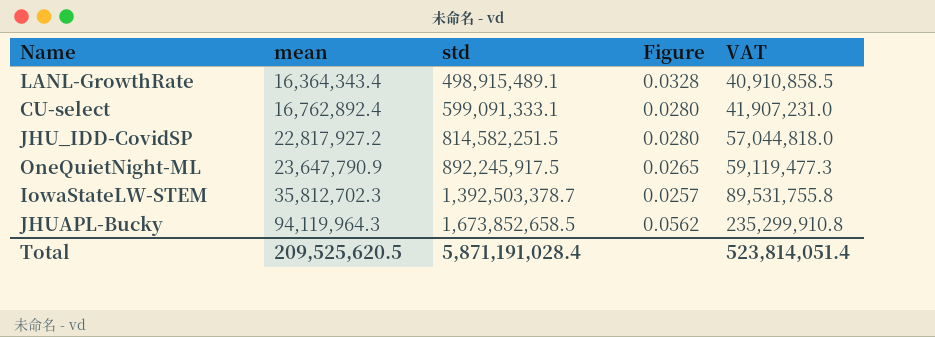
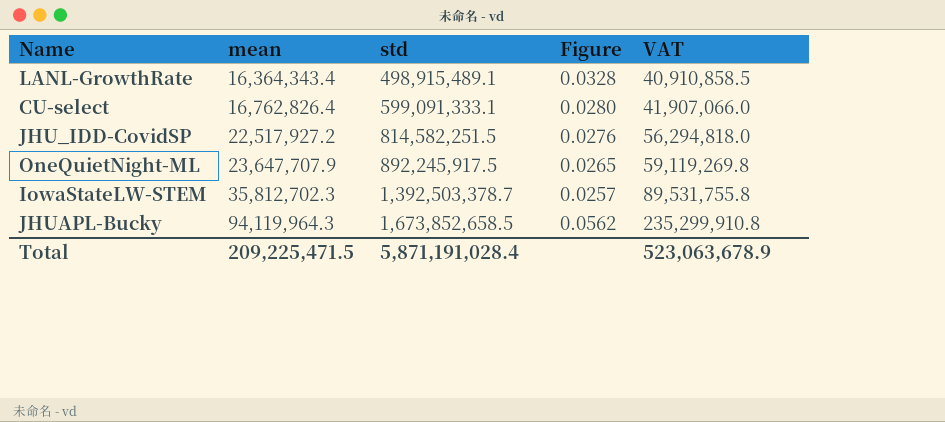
CU-select | mean: 16,762,892.4 -> 16,762,826.4
CU-select | VAT: 41,907,231.0 -> 41,907,066.0
JHU_IDD-CovidSP | mean: 22,817,927.2 -> 22,517,927.2
JHU_IDD-CovidSP | Figure: 0.0280 -> 0.0276
JHU_IDD-CovidSP | VAT: 57,044,818.0 -> 56,294,818.0
OneQuietNight-ML | mean: 23,647,790.9 -> 23,647,707.9
OneQuietNight-ML | VAT: 59,119,477.3 -> 59,119,269.8
Total | mean: 209,525,620.5 -> 209,225,471.5
Total | VAT: 523,814,051.4 -> 523,063,678.9

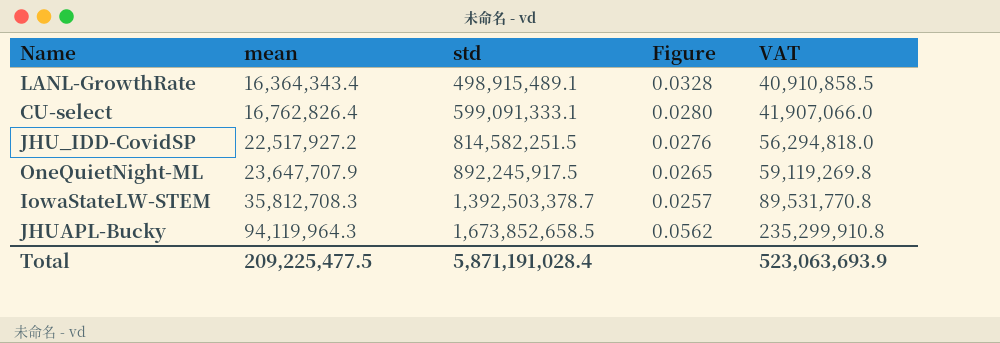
IowaStateLW-STEM | mean: 35,812,702.3 -> 35,812,708.3
IowaStateLW-STEM | VAT: 89,531,755.8 -> 89,531,770.8
Total | mean: 209,225,471.5 -> 209,225,477.5
Total | VAT: 523,063,678.9 -> 523,063,693.9

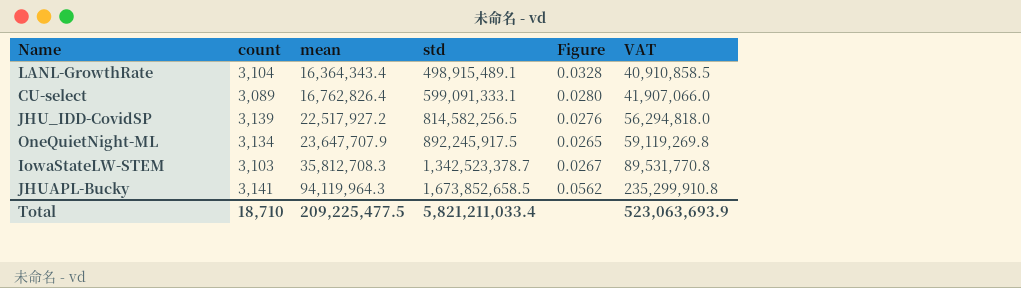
column count | position: none -> 2
JHU_IDD-CovidSP | std: 814,582,251.5 -> 814,582,256.5
IowaStateLW-STEM | std: 1,392,503,378.7 -> 1,342,523,378.7
IowaStateLW-STEM | Figure: 0.0257 -> 0.0267
Total | std: 5,871,191,028.4 -> 5,821,211,033.4

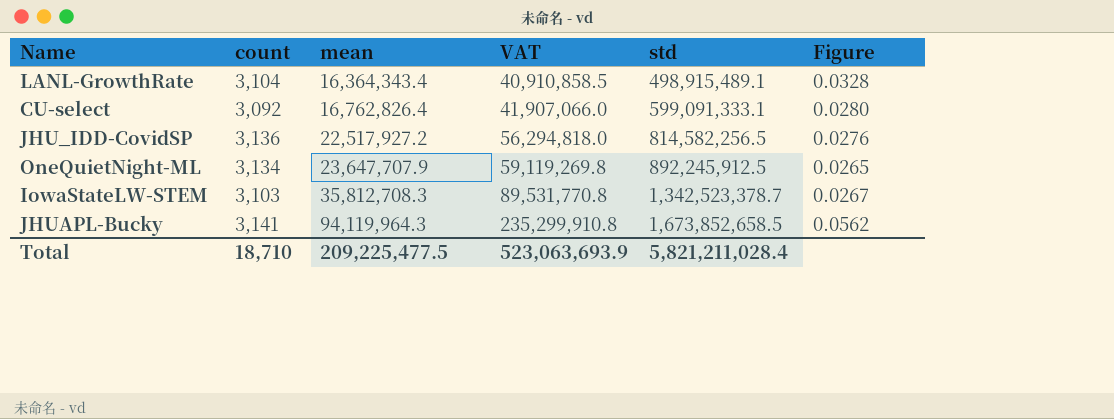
column VAT | position: 6 -> 4
CU-select | count: 3,089 -> 3,092
JHU_IDD-CovidSP | count: 3,139 -> 3,136
OneQuietNight-ML | std: 892,245,917.5 -> 892,245,912.5
Total | std: 5,821,211,033.4 -> 5,821,211,028.4

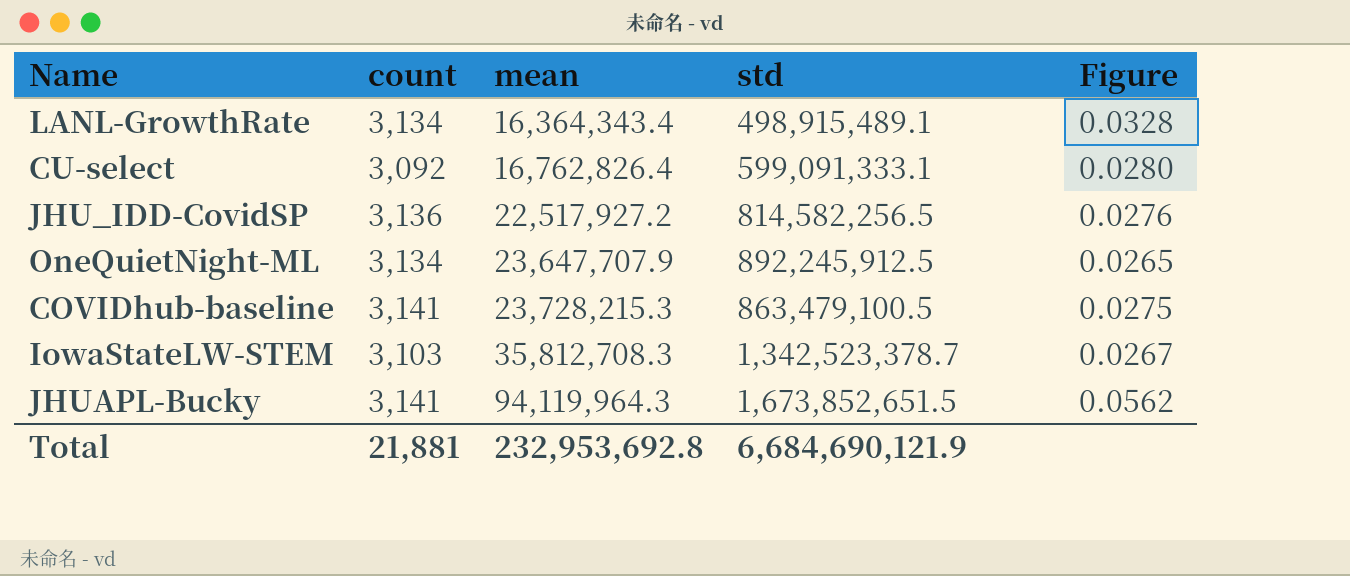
column VAT | formula: [mean] * 2.5 -> none
LANL-GrowthRate | count: 3,104 -> 3,134
row COVIDhub-baseline: none -> 3,141 | 23,728,215.3 | 863,479,100.5 | 0.0275
JHUAPL-Bucky | std: 1,673,852,658.5 -> 1,673,852,651.5
Total | count: 18,710 -> 21,881
Total | mean: 209,225,477.5 -> 232,953,692.8
Total | std: 5,821,211,028.4 -> 6,684,690,121.9

